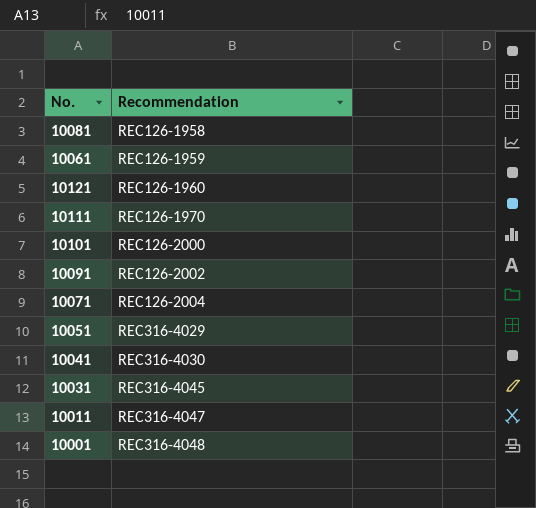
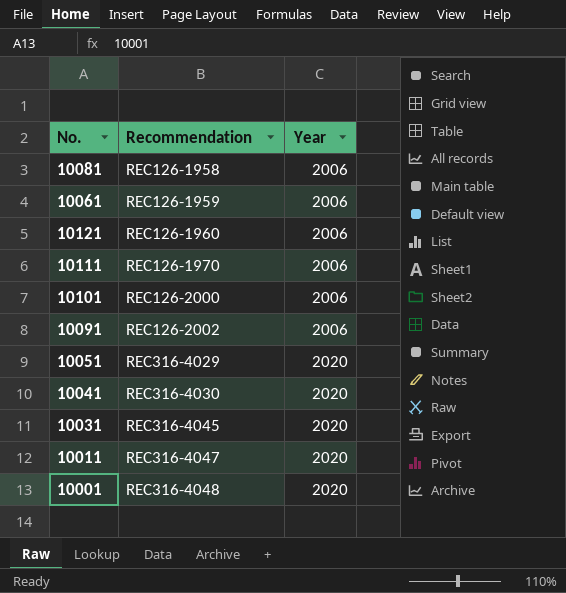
column Year | position: none -> 3
row 10071: REC126-2004 -> none

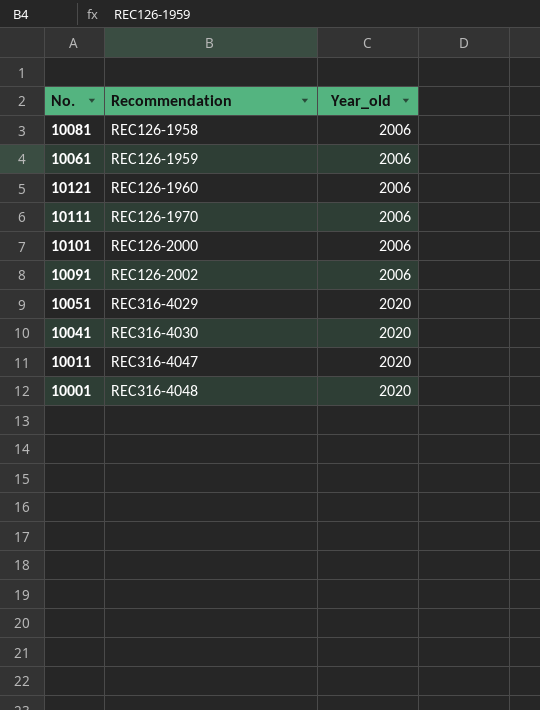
column name: Year -> Year_old
row 10031: REC316-4045 | 2020 -> none

